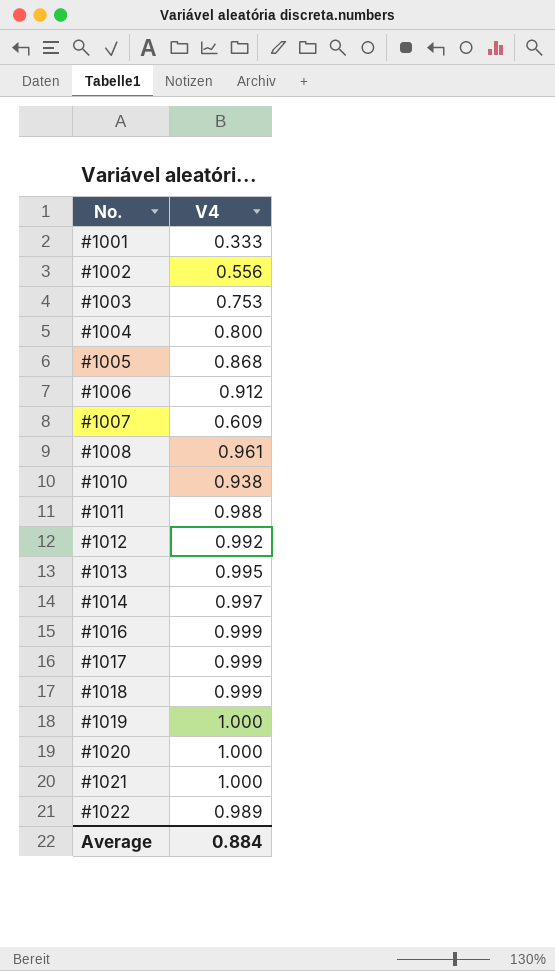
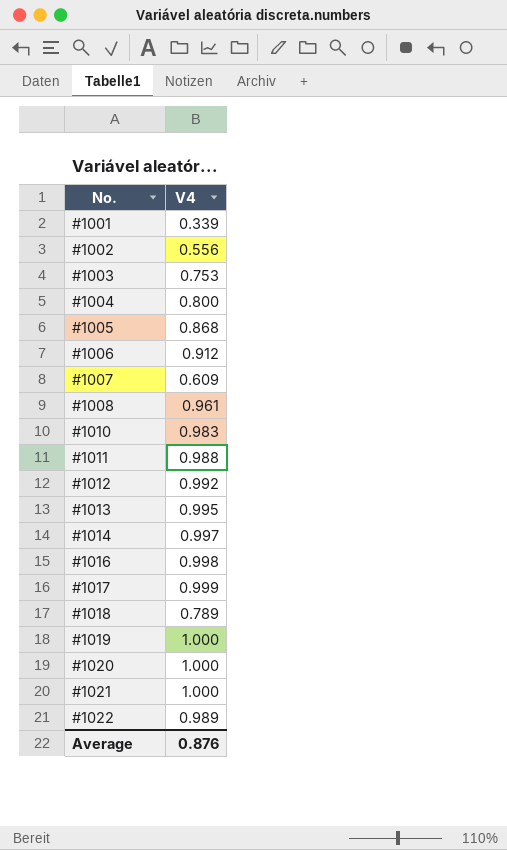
#1001 | V4: 0.333 -> 0.339
#1010 | V4: 0.938 -> 0.983
#1016 | V4: 0.999 -> 0.998
#1018 | V4: 0.999 -> 0.789
Average | V4: 0.884 -> 0.876

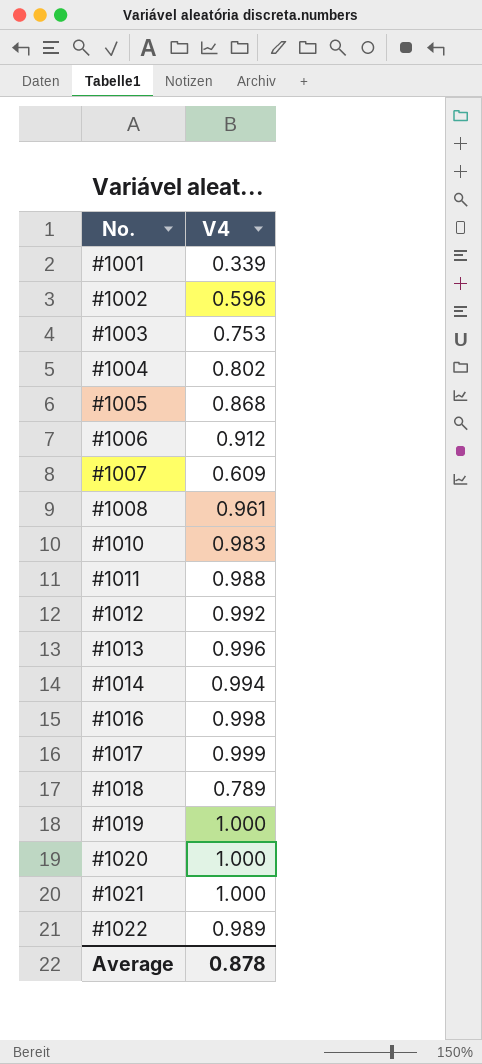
#1002 | V4: 0.556 -> 0.596
#1004 | V4: 0.800 -> 0.802
#1013 | V4: 0.995 -> 0.996
#1014 | V4: 0.997 -> 0.994
Average | V4: 0.876 -> 0.878

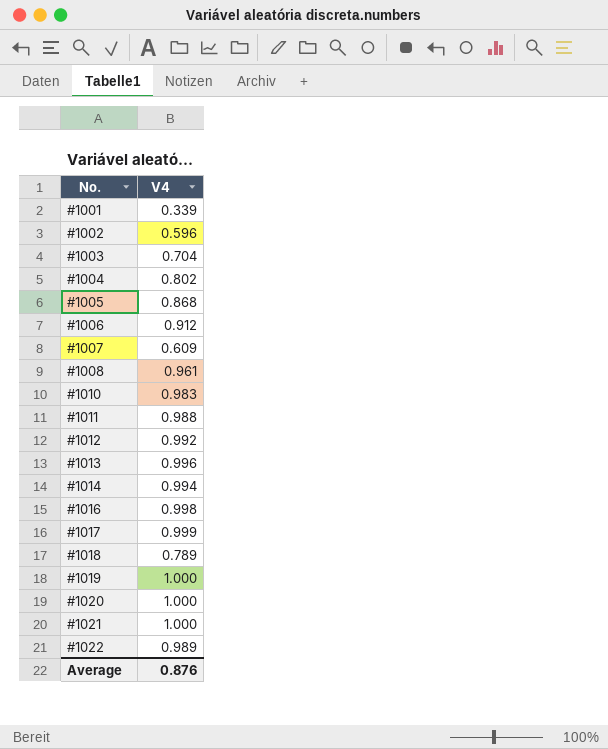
#1003 | V4: 0.753 -> 0.704
Average | V4: 0.878 -> 0.876

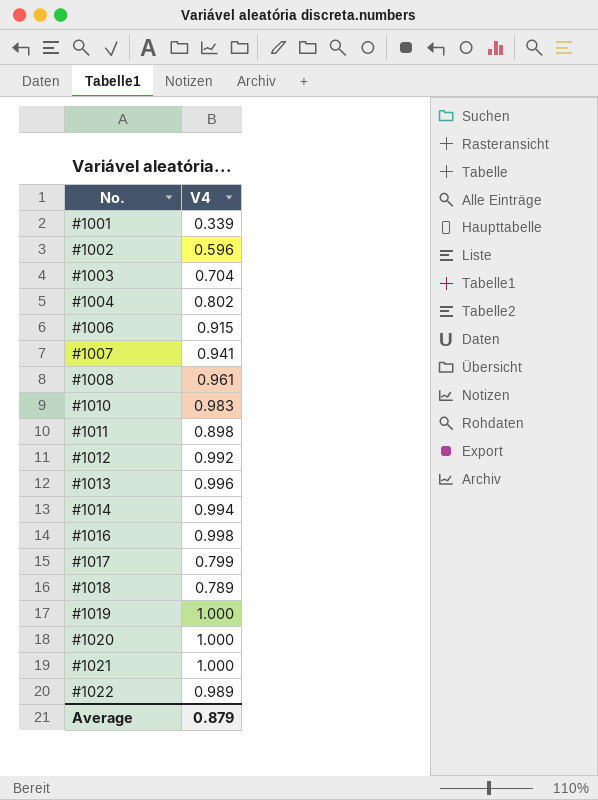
row #1005: 0.868 -> none
#1006 | V4: 0.912 -> 0.915
#1007 | V4: 0.609 -> 0.941
#1011 | V4: 0.988 -> 0.898
#1017 | V4: 0.999 -> 0.799
Average | V4: 0.876 -> 0.879

